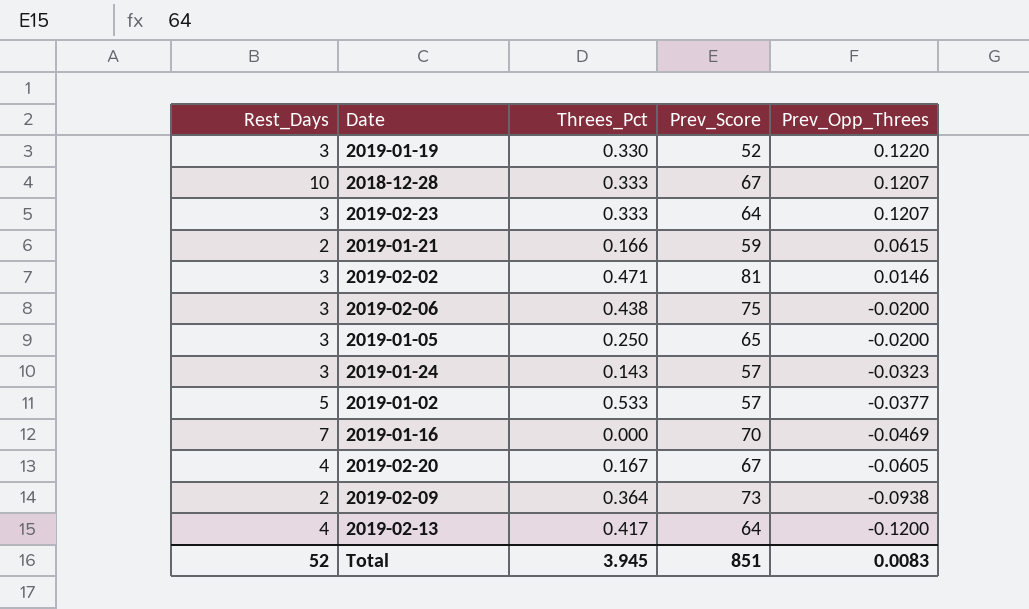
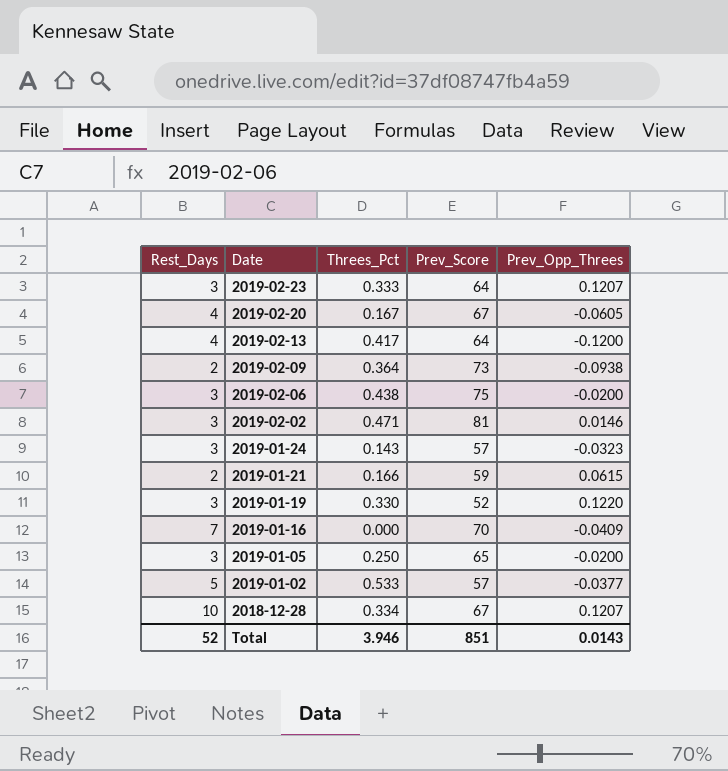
row order: Prev_Opp_Threes descending -> Date descending
2019-01-16 | Prev_Opp_Threes: -0.0469 -> -0.0409
2018-12-28 | Threes_Pct: 0.333 -> 0.334
Total | Threes_Pct: 3.945 -> 3.946
Total | Prev_Opp_Threes: 0.0083 -> 0.0143

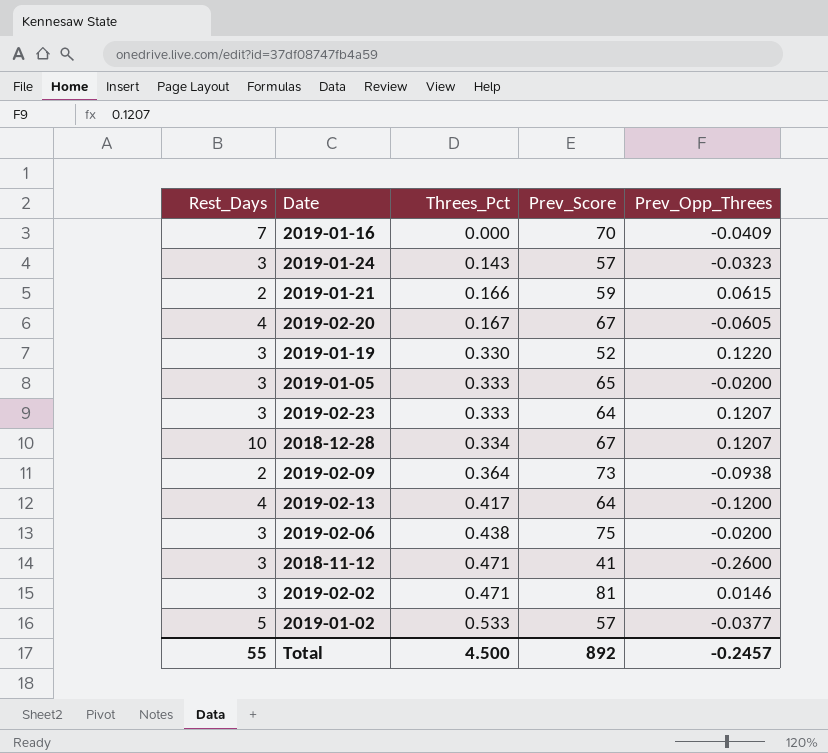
row order: Date descending -> Threes_Pct ascending
2019-01-05 | Threes_Pct: 0.250 -> 0.333
row 2018-11-12: none -> 3 | 0.471 | 41 | -0.2600
Total | Rest_Days: 52 -> 55
Total | Threes_Pct: 3.946 -> 4.500
Total | Prev_Score: 851 -> 892
Total | Prev_Opp_Threes: 0.0143 -> -0.2457

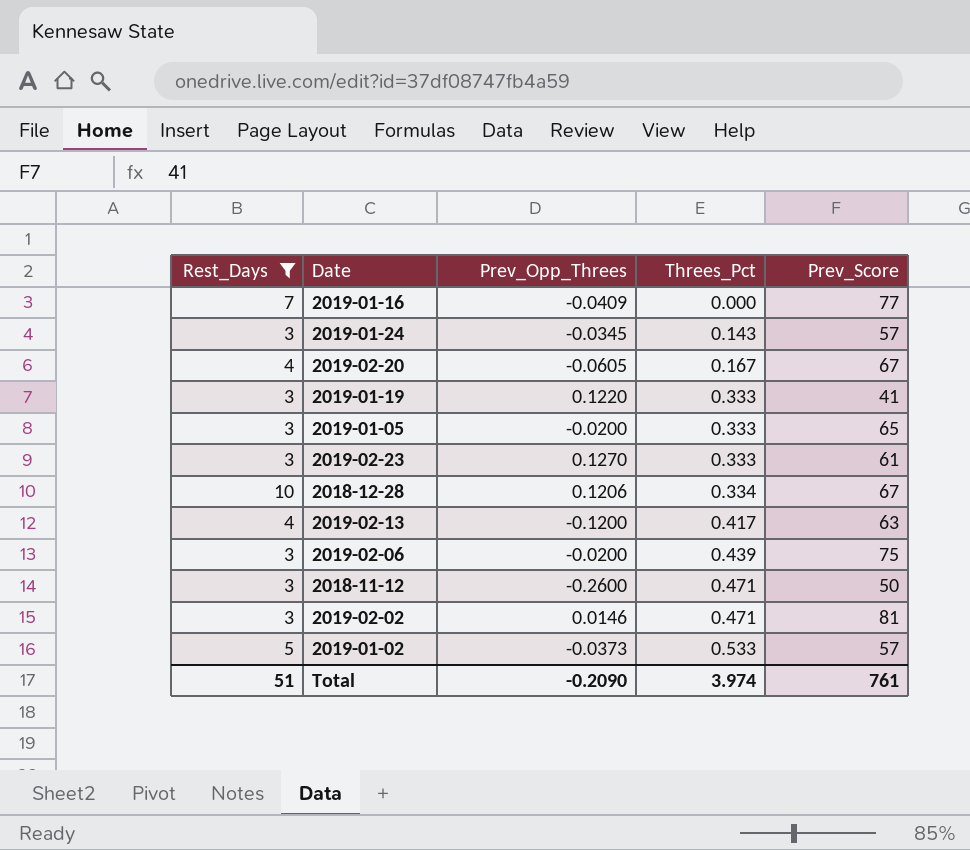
filter: none -> Rest_Days != 2
column Prev_Opp_Threes | position: 5 -> 3
2019-01-16 | Prev_Score: 70 -> 77
2019-01-24 | Prev_Opp_Threes: -0.0323 -> -0.0345
2019-01-19 | Threes_Pct: 0.330 -> 0.333
2019-01-19 | Prev_Score: 52 -> 41
2019-02-23 | Prev_Opp_Threes: 0.1207 -> 0.1270
2019-02-23 | Prev_Score: 64 -> 61
2018-12-28 | Prev_Opp_Threes: 0.1207 -> 0.1206
2019-02-13 | Prev_Score: 64 -> 63
2019-02-06 | Threes_Pct: 0.438 -> 0.439
2018-11-12 | Prev_Score: 41 -> 50
2019-01-02 | Prev_Opp_Threes: -0.0377 -> -0.0373
Total | Rest_Days: 55 -> 51
Total | Prev_Opp_Threes: -0.2457 -> -0.2090
Total | Threes_Pct: 4.500 -> 3.974
Total | Prev_Score: 892 -> 761

